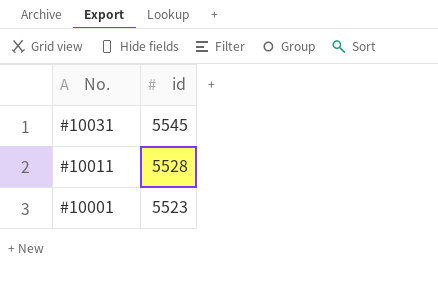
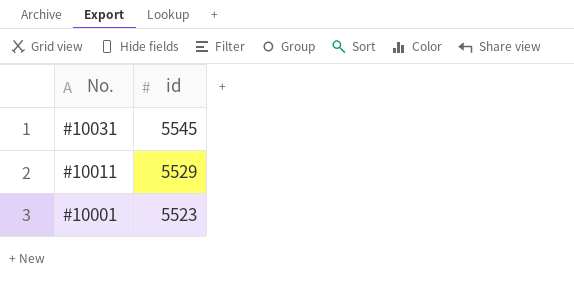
#10011 | id: 5528 -> 5529

